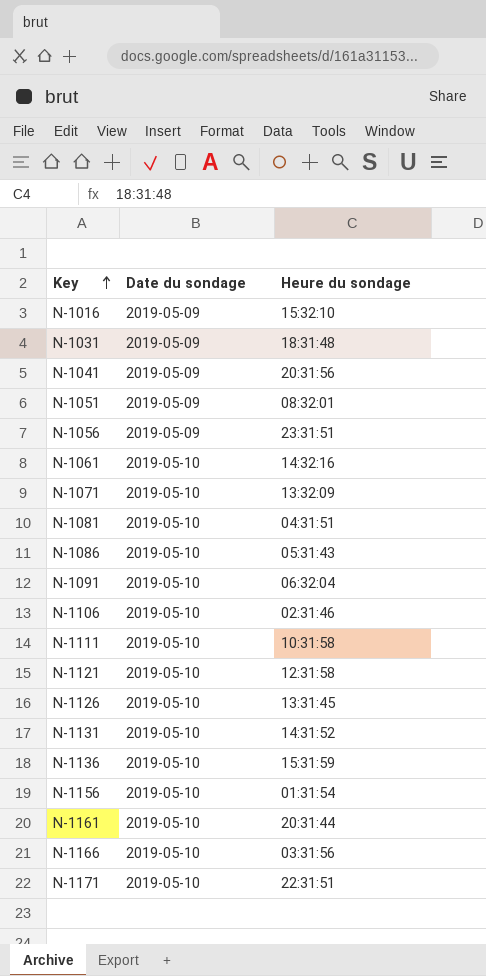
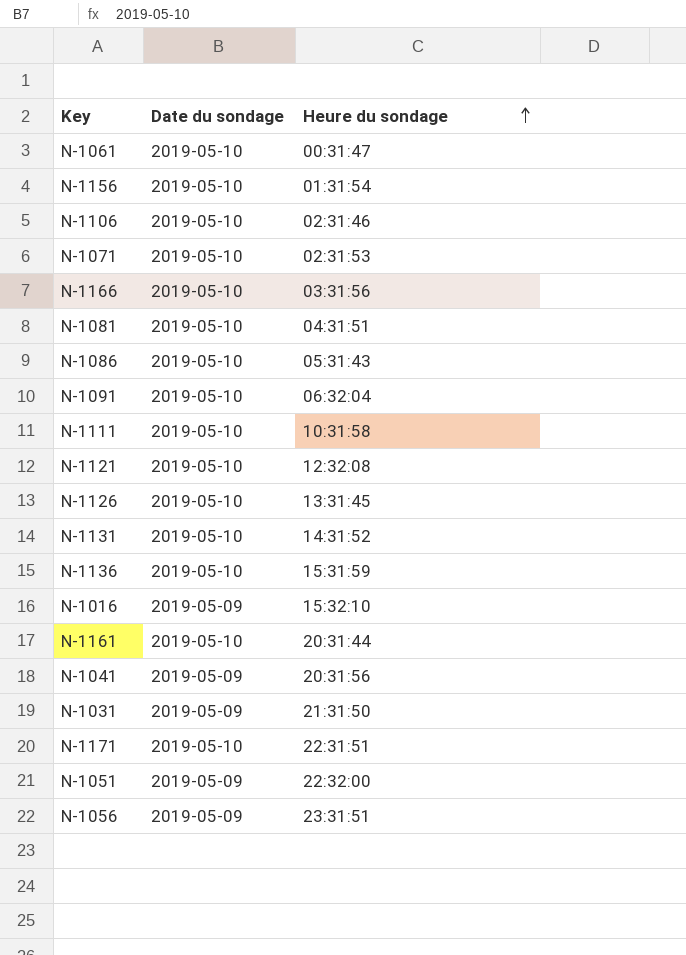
row order: Key ascending -> Heure du sondage ascending
N-1061 | Heure du sondage: 14:32:16 -> 00:31:47
N-1071 | Heure du sondage: 13:32:09 -> 02:31:53
N-1121 | Heure du sondage: 12:31:58 -> 12:32:08
N-1031 | Heure du sondage: 18:31:48 -> 21:31:50
N-1051 | Heure du sondage: 08:32:01 -> 22:32:00

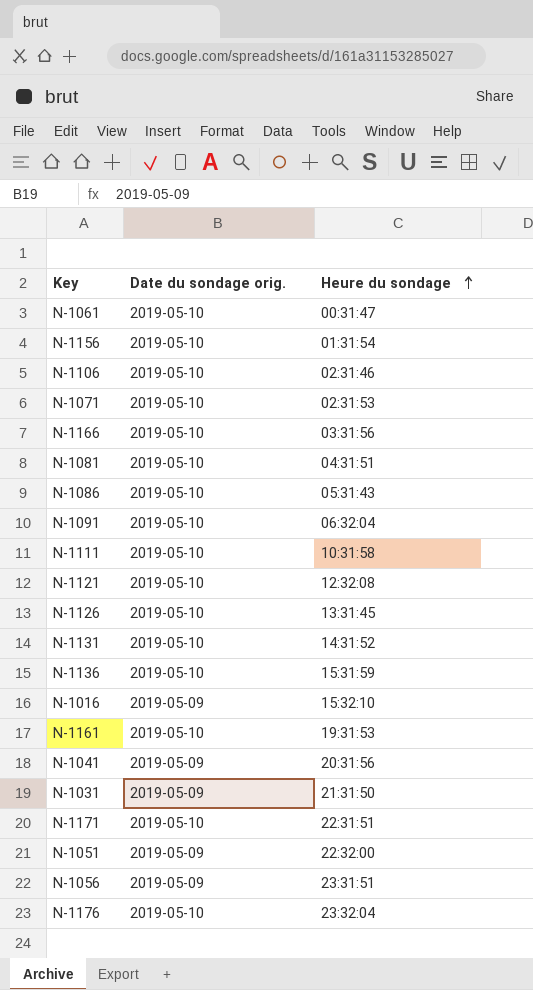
column name: Date du sondage -> Date du sondage orig.
N-1161 | Heure du sondage: 20:31:44 -> 19:31:53
row N-1176: none -> 2019-05-10 | 23:32:04

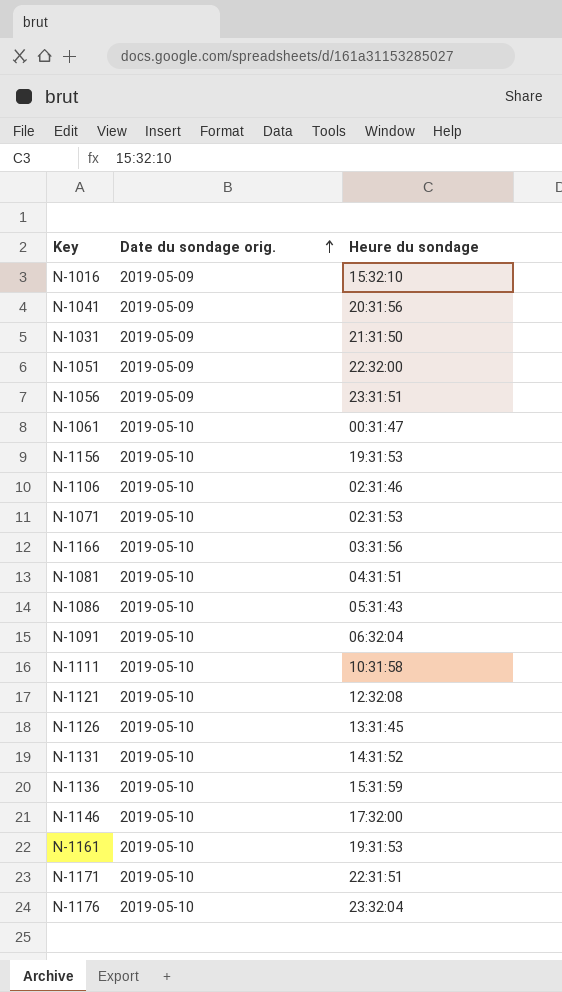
row order: Heure du sondage ascending -> Date du sondage orig. ascending
N-1156 | Heure du sondage: 01:31:54 -> 19:31:53
row N-1146: none -> 2019-05-10 | 17:32:00

